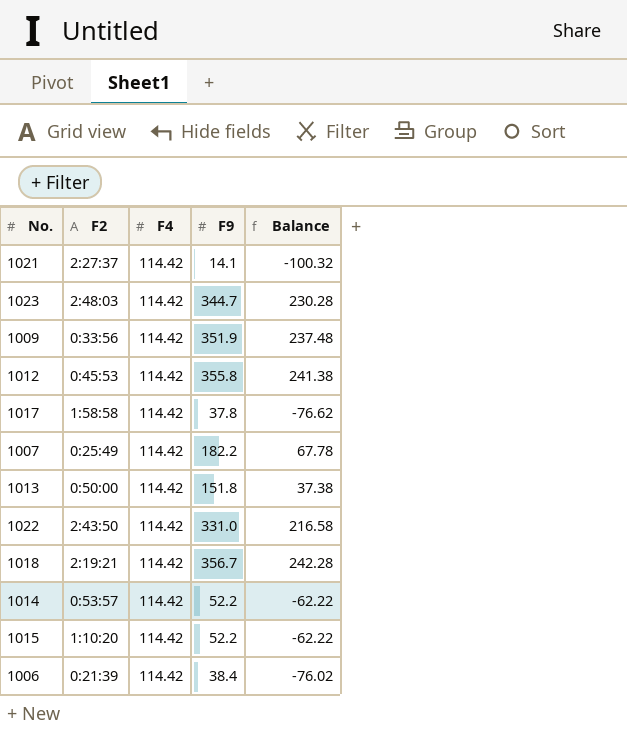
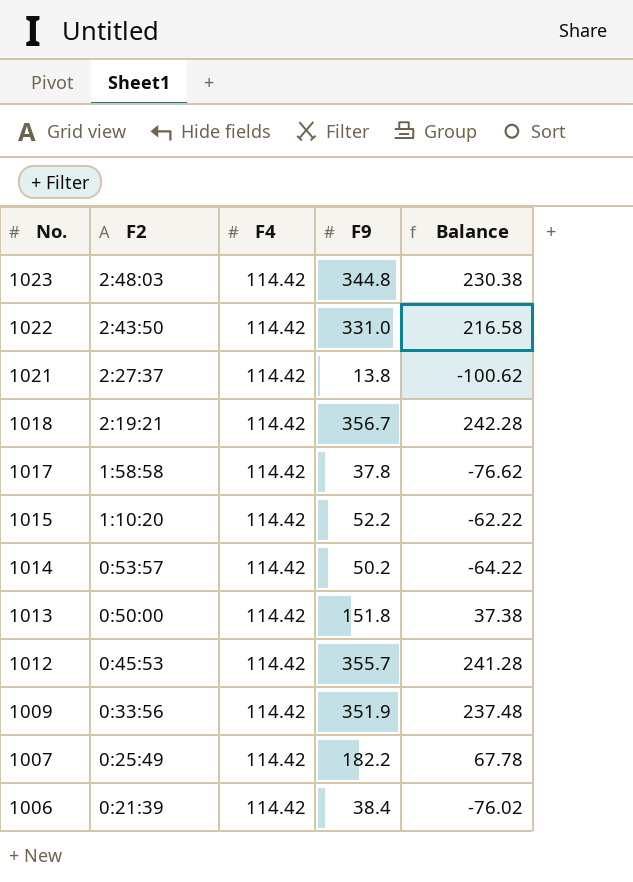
row order: none -> No. descending
1023 | F9: 344.7 -> 344.8
1023 | Balance: 230.28 -> 230.38
1021 | F9: 14.1 -> 13.8
1021 | Balance: -100.32 -> -100.62
1014 | F9: 52.2 -> 50.2
1014 | Balance: -62.22 -> -64.22
1012 | F9: 355.8 -> 355.7
1012 | Balance: 241.38 -> 241.28

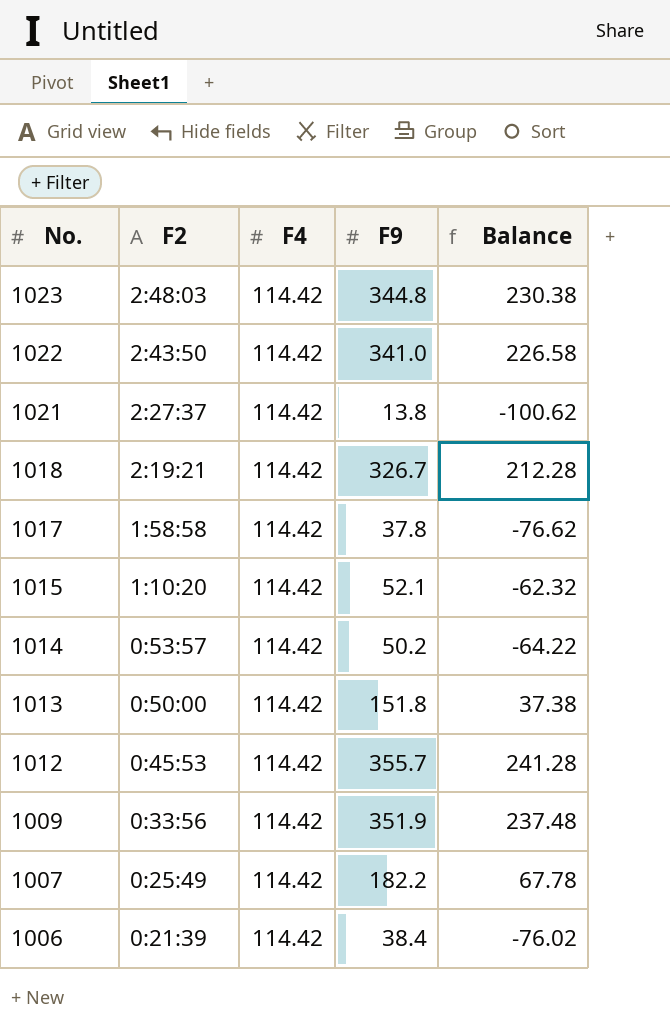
1022 | F9: 331.0 -> 341.0
1022 | Balance: 216.58 -> 226.58
1018 | F9: 356.7 -> 326.7
1018 | Balance: 242.28 -> 212.28
1015 | F9: 52.2 -> 52.1
1015 | Balance: -62.22 -> -62.32

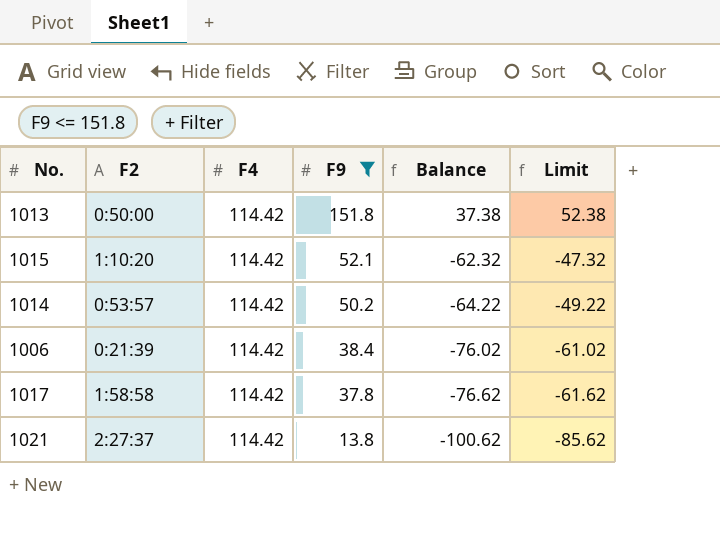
filter: none -> F9 <= 151.8
row order: No. descending -> F9 descending
column Limit | formula: none -> [Balance] + 15

